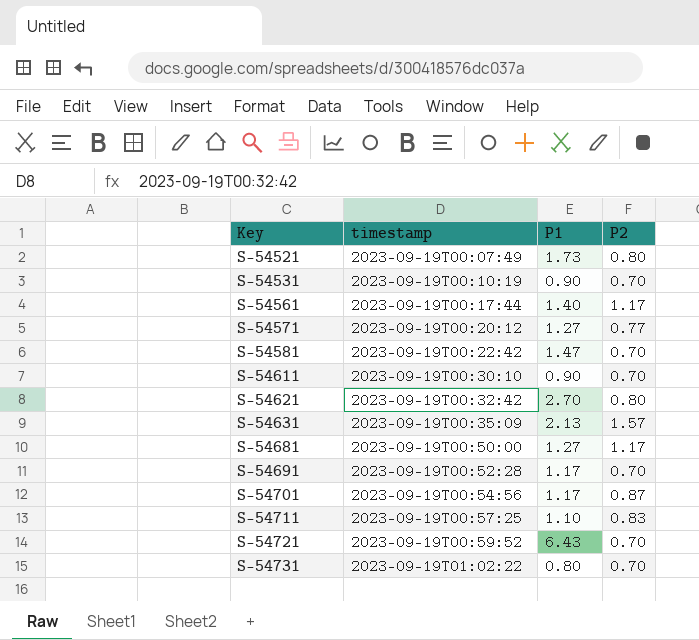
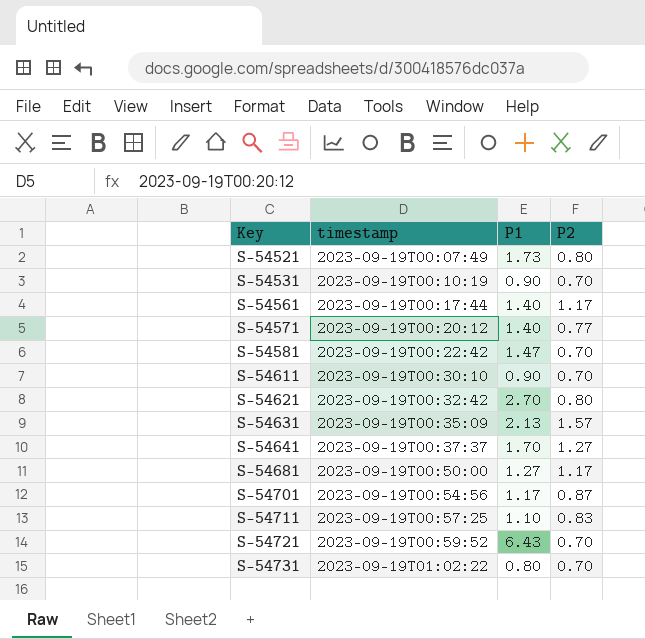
row S-54691: 2023-09-19T00:52:28 | 1.17 | 0.70 -> none
S-54571 | P1: 1.27 -> 1.40
row S-54641: none -> 2023-09-19T00:37:37 | 1.70 | 1.27

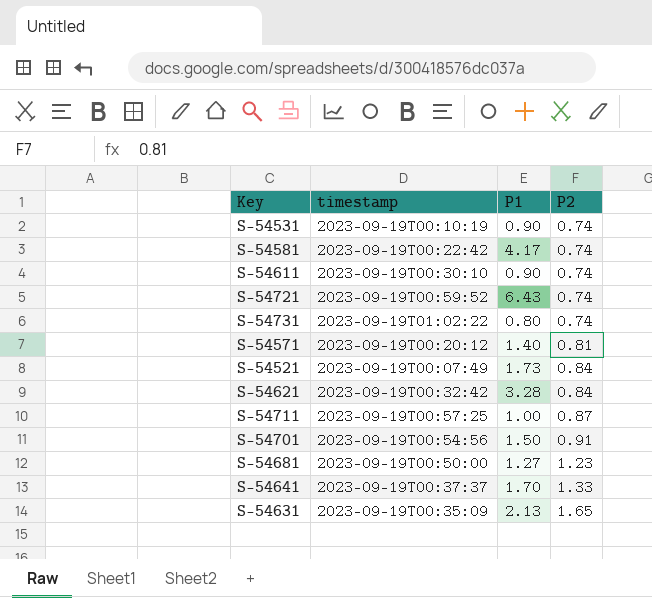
row order: Key ascending -> P2 ascending
row S-54561: 2023-09-19T00:17:44 | 1.40 | 1.17 -> none
S-54531 | P2: 0.70 -> 0.74
S-54581 | P1: 1.47 -> 4.17
S-54581 | P2: 0.70 -> 0.74
S-54611 | P2: 0.70 -> 0.74
S-54721 | P2: 0.70 -> 0.74
S-54731 | P2: 0.70 -> 0.74
S-54571 | P2: 0.77 -> 0.81
S-54521 | P2: 0.80 -> 0.84
S-54621 | P1: 2.70 -> 3.28
S-54621 | P2: 0.80 -> 0.84
S-54711 | P1: 1.10 -> 1.00
S-54711 | P2: 0.83 -> 0.87
S-54701 | P1: 1.17 -> 1.50
S-54701 | P2: 0.87 -> 0.91
S-54681 | P2: 1.17 -> 1.23
S-54641 | P2: 1.27 -> 1.33
S-54631 | P2: 1.57 -> 1.65

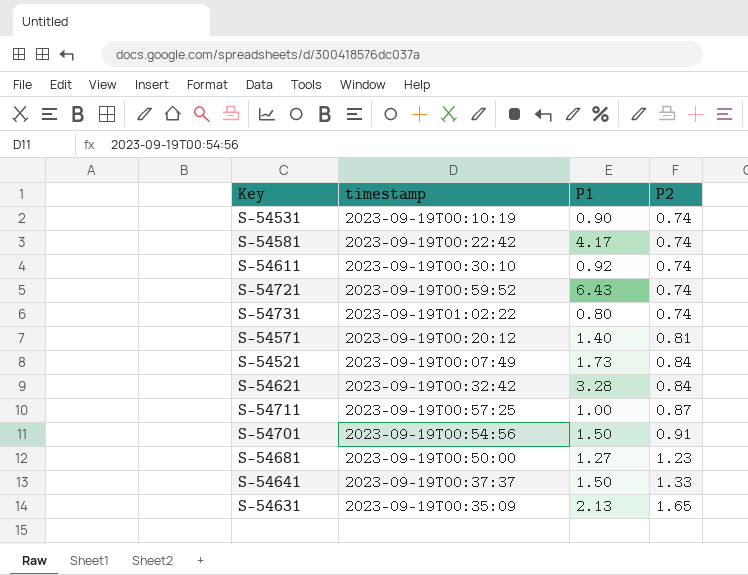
S-54611 | P1: 0.90 -> 0.92
S-54641 | P1: 1.70 -> 1.50

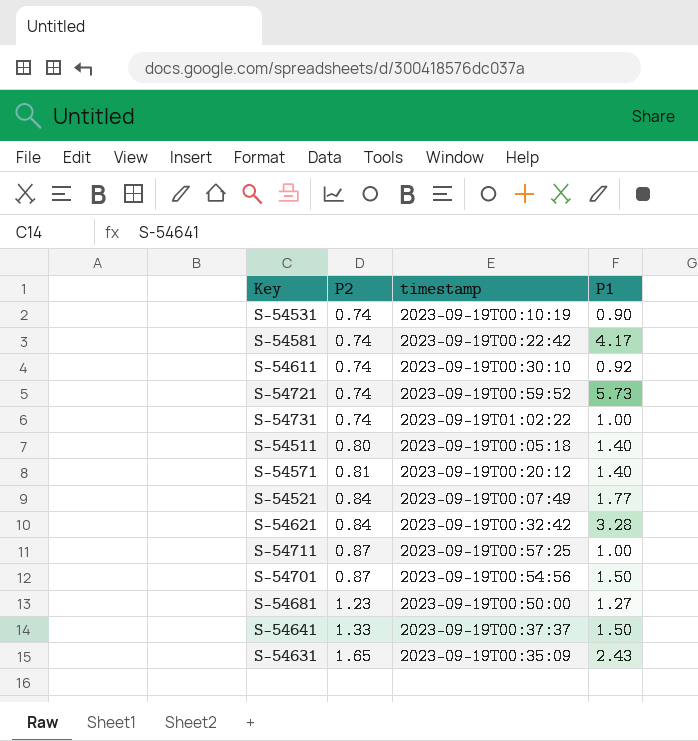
column P2 | position: 4 -> 2
S-54721 | P1: 6.43 -> 5.73
S-54731 | P1: 0.80 -> 1.00
row S-54511: none -> 0.80 | 2023-09-19T00:05:18 | 1.40
S-54521 | P1: 1.73 -> 1.77
S-54701 | P2: 0.91 -> 0.87
S-54631 | P1: 2.13 -> 2.43

